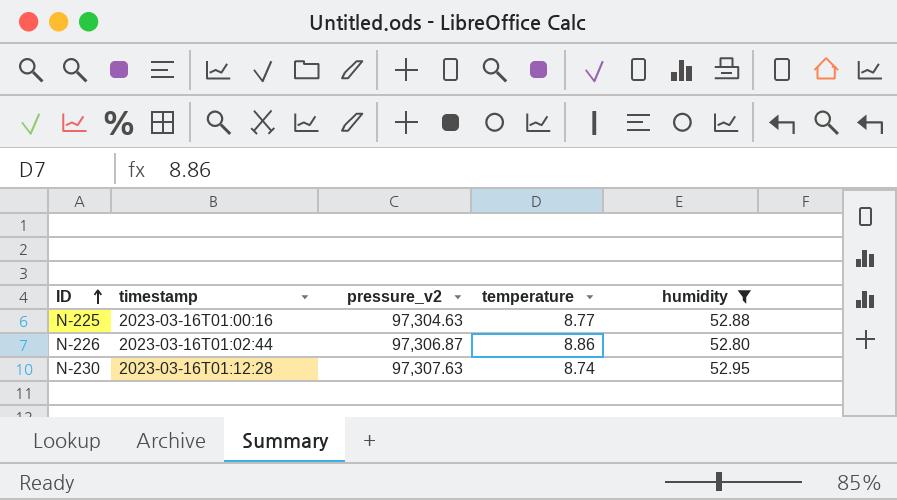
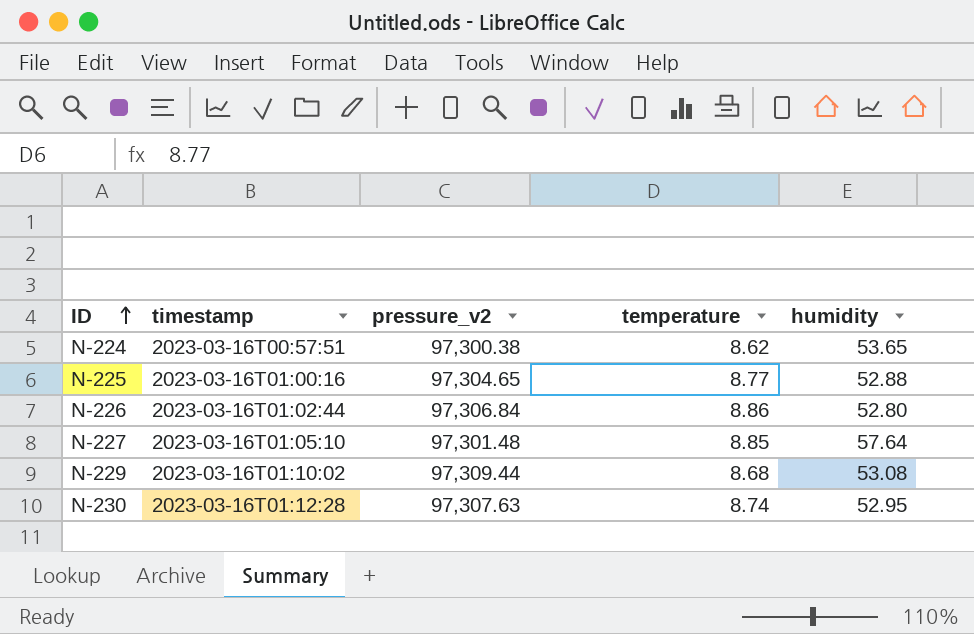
filter: humidity <= 52.95 -> none
N-225 | pressure_v2: 97,304.63 -> 97,304.65
N-226 | pressure_v2: 97,306.87 -> 97,306.84

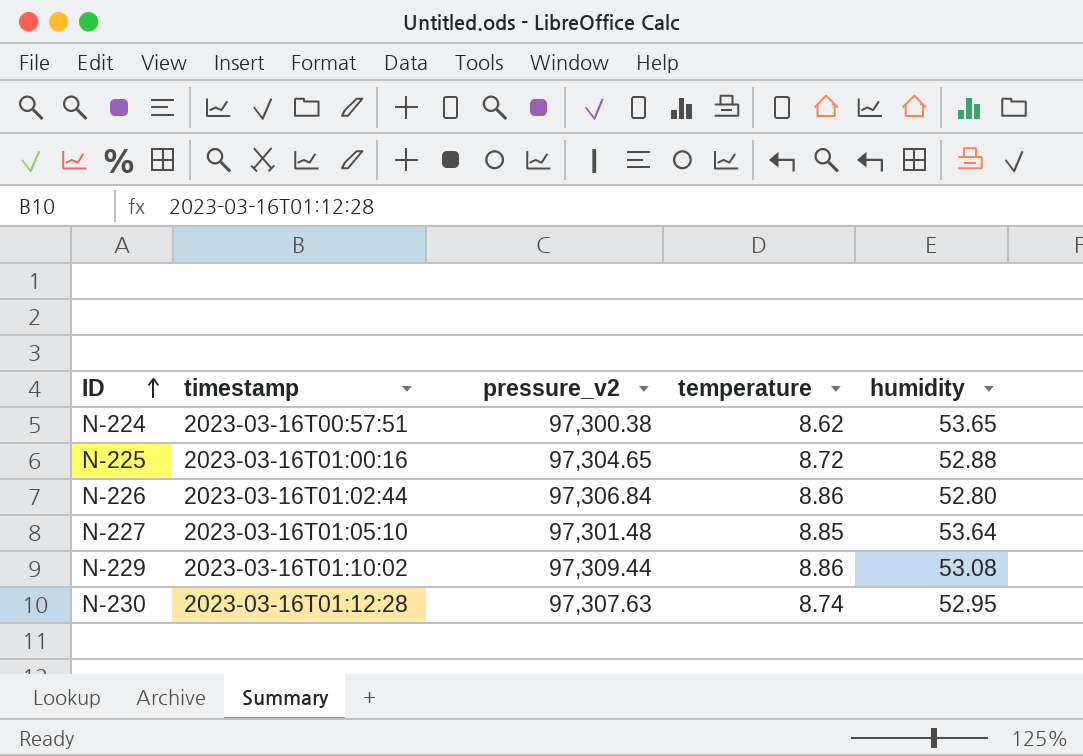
N-225 | temperature: 8.77 -> 8.72
N-227 | humidity: 57.64 -> 53.64
N-229 | temperature: 8.68 -> 8.86

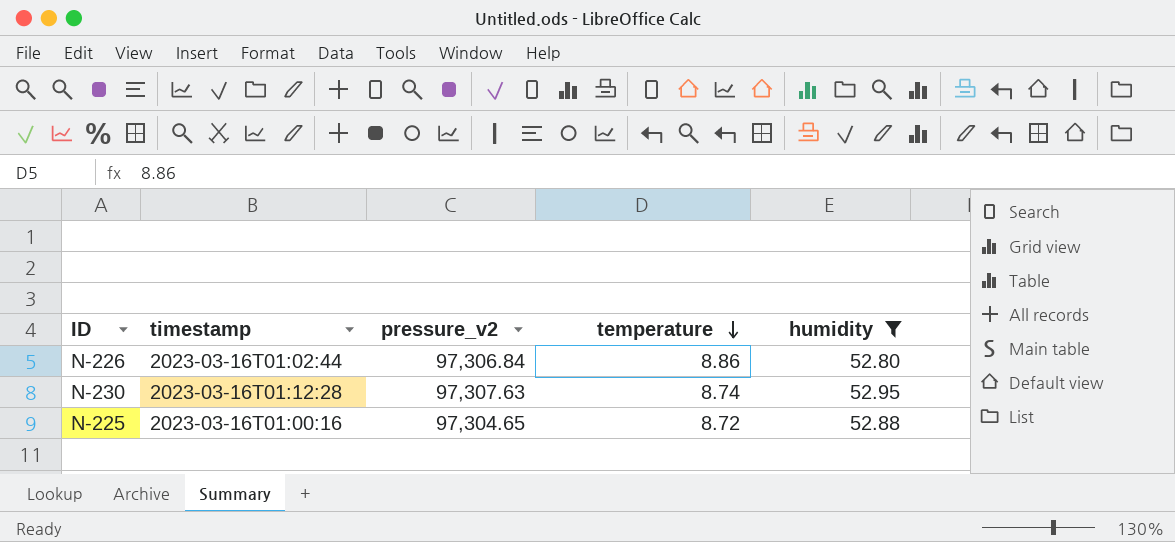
filter: none -> humidity <= 52.95
row order: ID ascending -> temperature descending

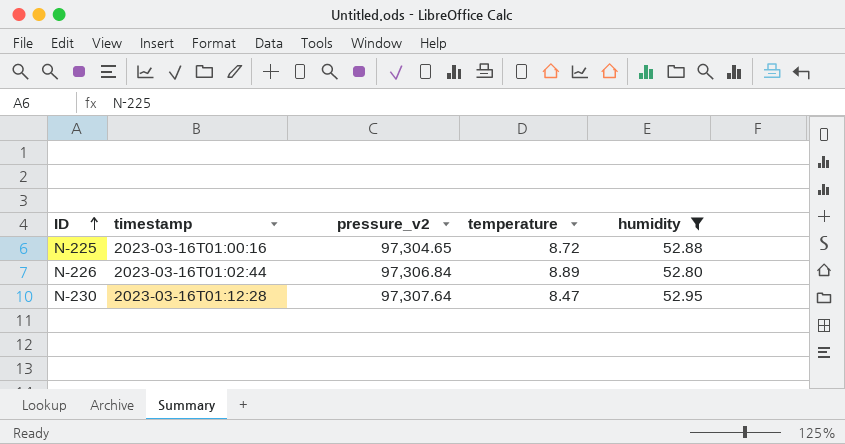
row order: temperature descending -> ID ascending
N-226 | temperature: 8.86 -> 8.89
N-230 | pressure_v2: 97,307.63 -> 97,307.64
N-230 | temperature: 8.74 -> 8.47

